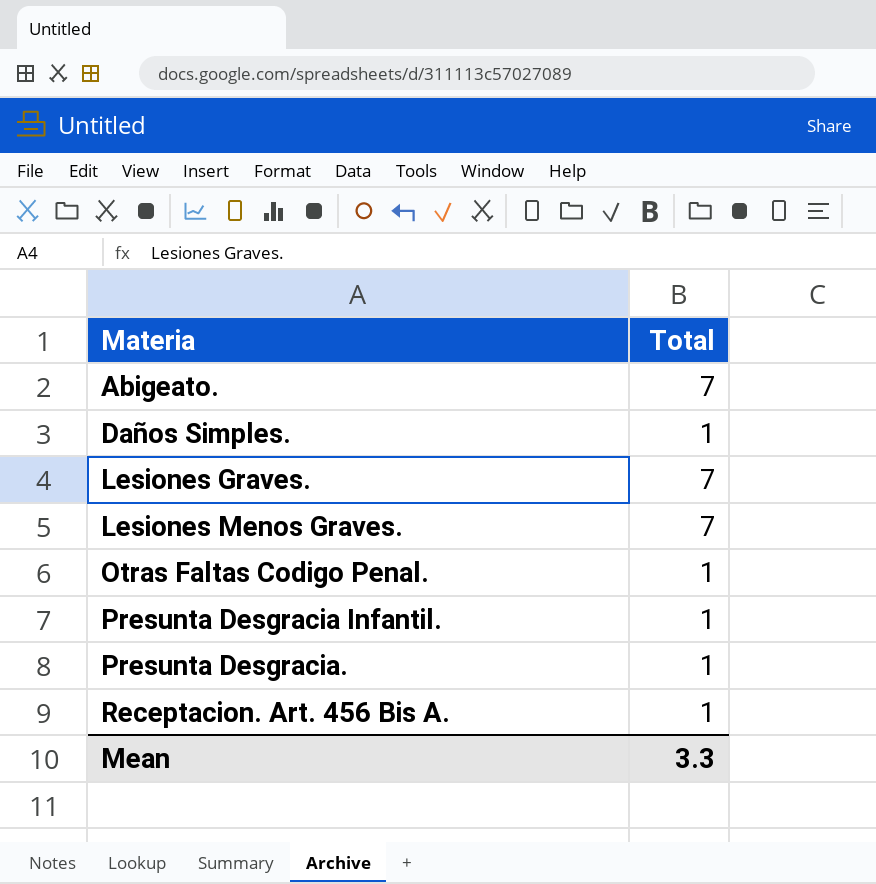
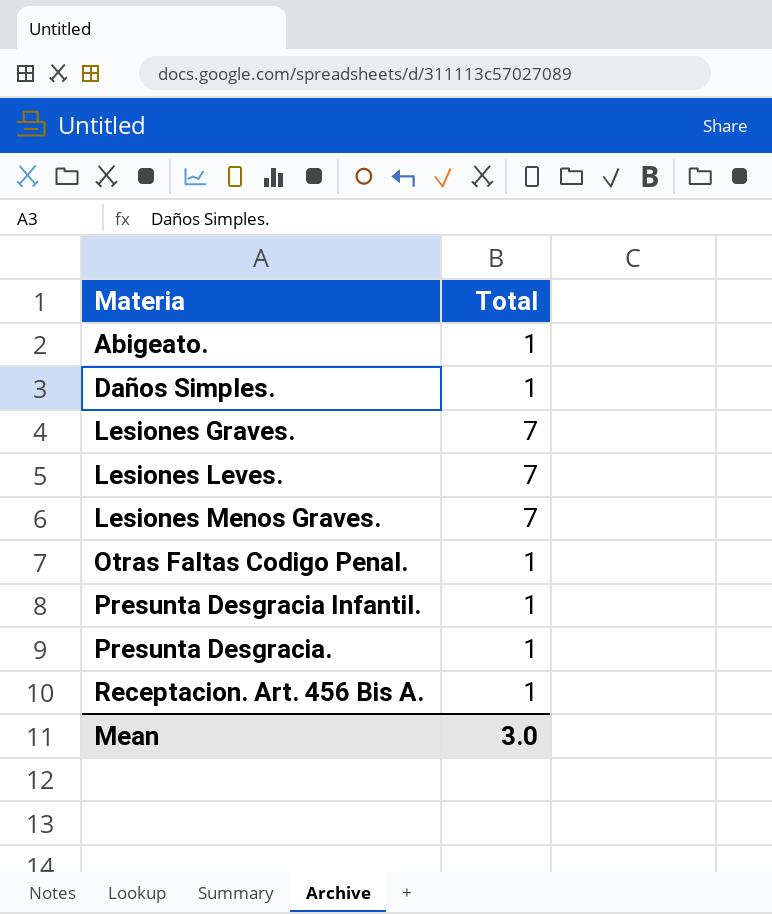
Abigeato. | Total: 7 -> 1
row Lesiones Leves.: none -> 7
Mean | Total: 3.3 -> 3.0

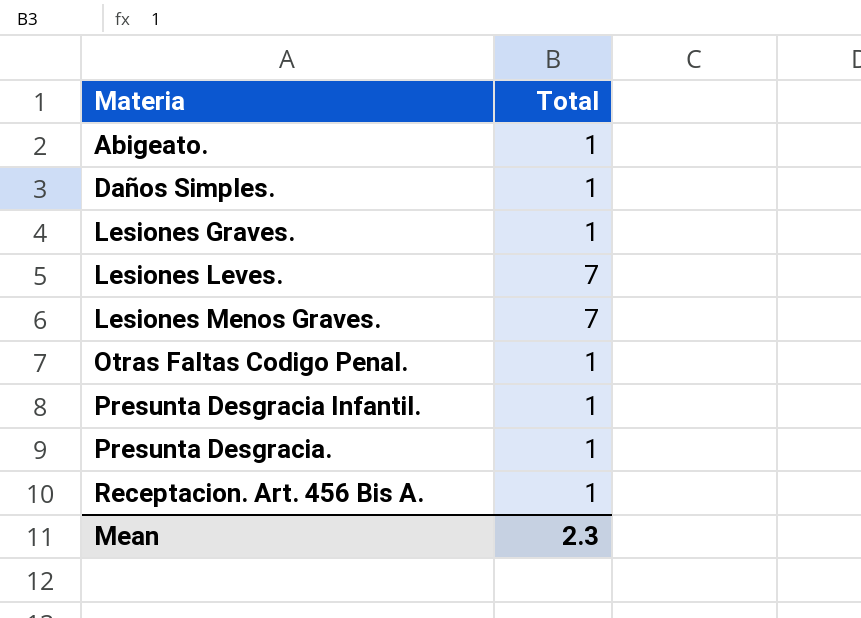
Lesiones Graves. | Total: 7 -> 1
Mean | Total: 3.0 -> 2.3

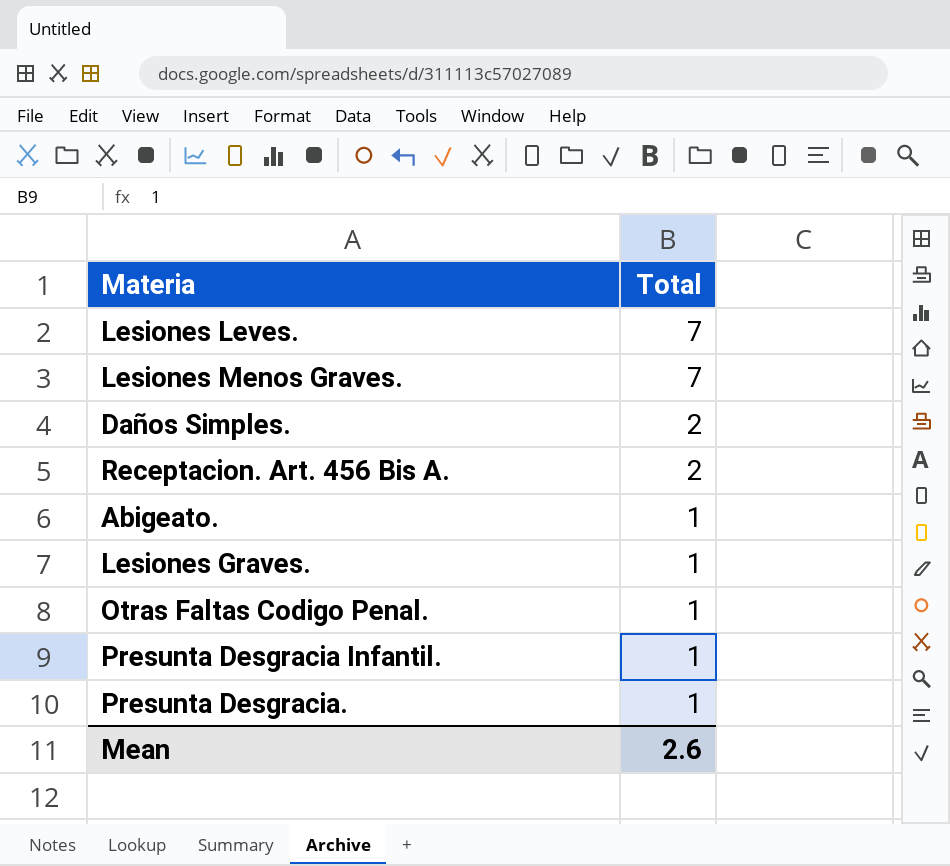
row order: Materia ascending -> Total descending
Daños Simples. | Total: 1 -> 2
Receptacion. Art. 456 Bis A. | Total: 1 -> 2
Mean | Total: 2.3 -> 2.6

